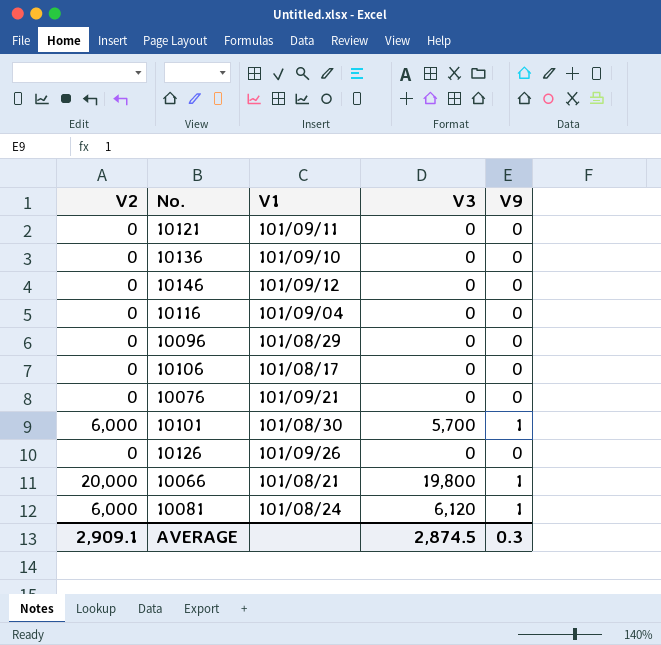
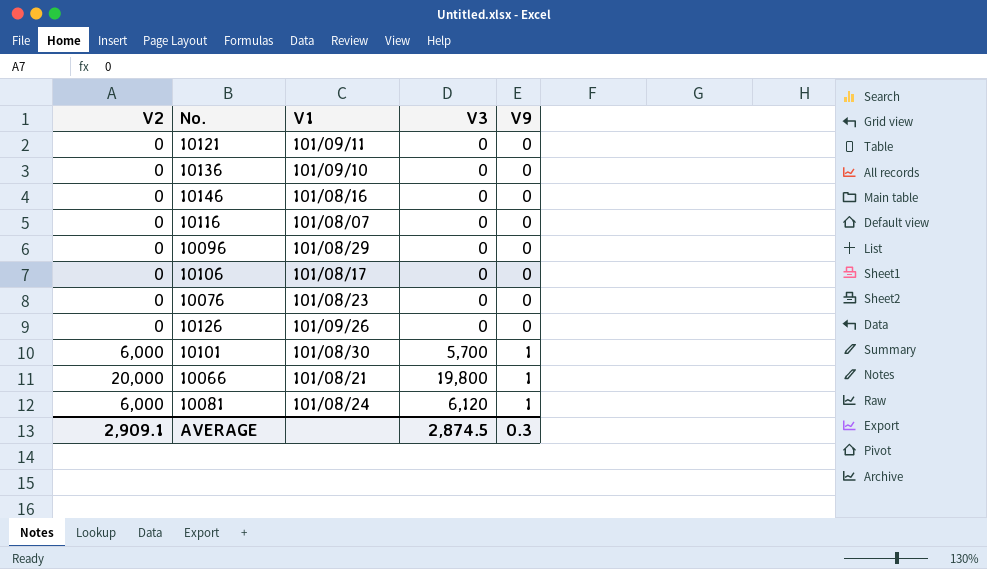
row order: none -> V9 ascending
10146 | V1: 101/09/12 -> 101/08/16
10116 | V1: 101/09/04 -> 101/08/07
10076 | V1: 101/09/21 -> 101/08/23

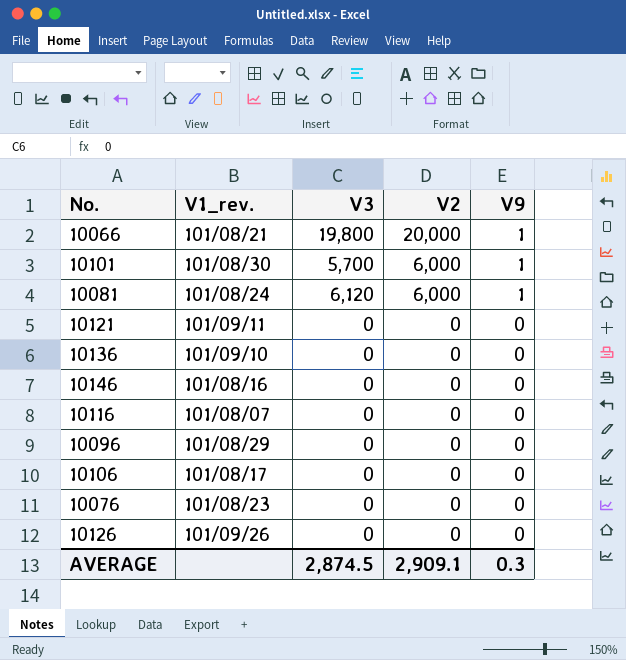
row order: V9 ascending -> V2 descending
column name: V1 -> V1_rev.
column V2 | position: 1 -> 4

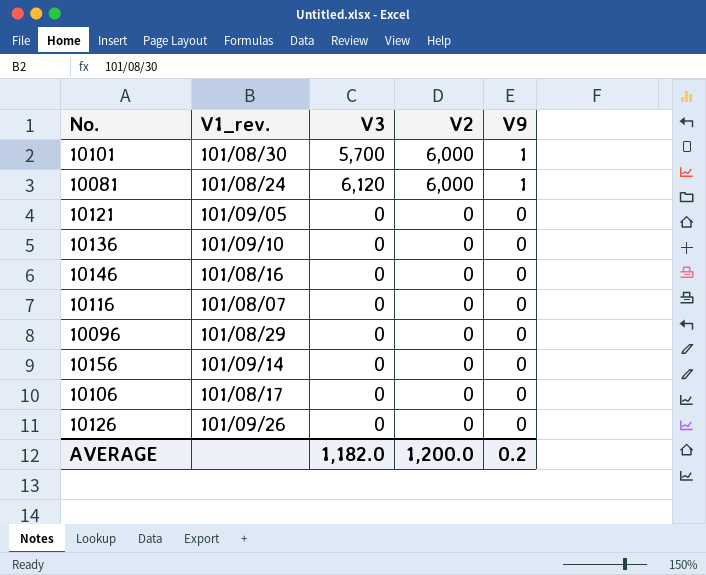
row 10066: 101/08/21 | 19,800 | 20,000 | 1 -> none
row 10076: 101/08/23 | 0 | 0 | 0 -> none
10121 | V1_rev.: 101/09/11 -> 101/09/05
row 10156: none -> 101/09/14 | 0 | 0 | 0
AVERAGE | V3: 2,874.5 -> 1,182.0
AVERAGE | V2: 2,909.1 -> 1,200.0
AVERAGE | V9: 0.3 -> 0.2

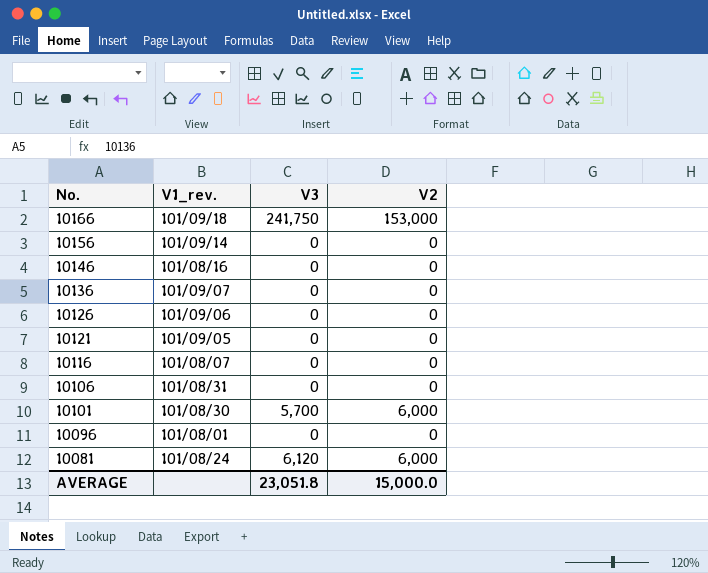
row order: V2 descending -> No. descending
column V9 | position: 5 -> none
row 10166: none -> 101/09/18 | 241,750 | 153,000
10136 | V1_rev.: 101/09/10 -> 101/09/07
10126 | V1_rev.: 101/09/26 -> 101/09/06
10106 | V1_rev.: 101/08/17 -> 101/08/31
10096 | V1_rev.: 101/08/29 -> 101/08/01
AVERAGE | V3: 1,182.0 -> 23,051.8
AVERAGE | V2: 1,200.0 -> 15,000.0

